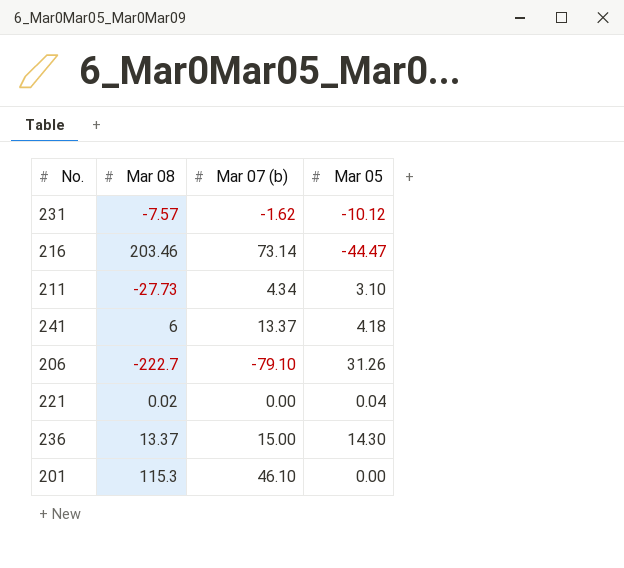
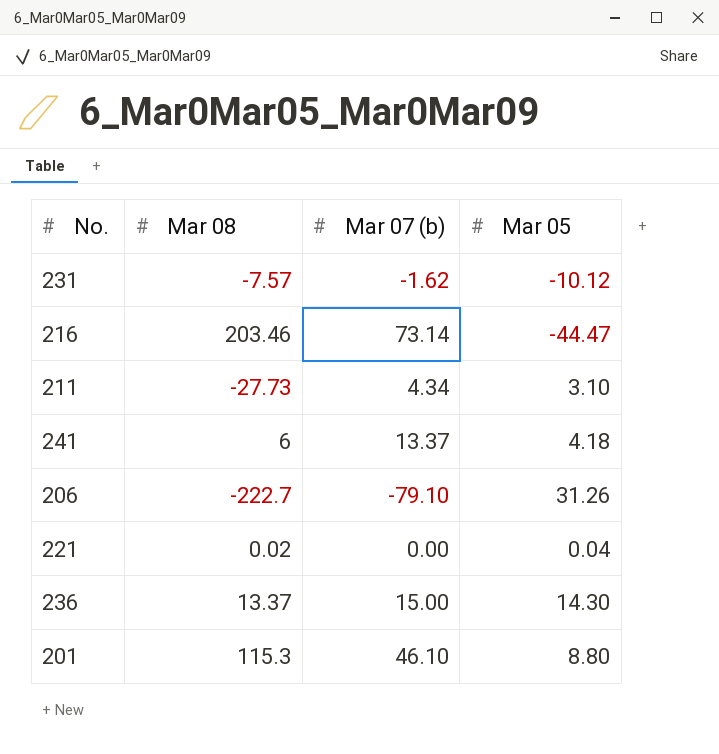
201 | Mar 05: 0.00 -> 8.80

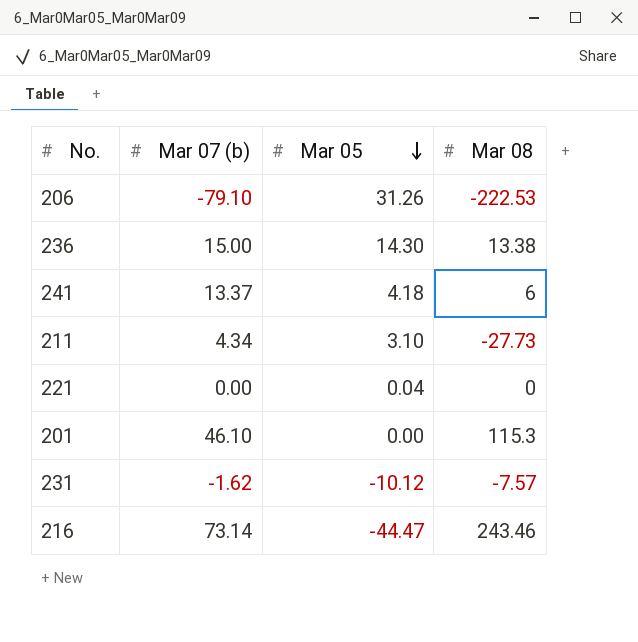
row order: none -> Mar 05 descending
column Mar 08 | position: 2 -> 4
206 | Mar 08: -222.7 -> -222.53
236 | Mar 08: 13.37 -> 13.38
221 | Mar 08: 0.02 -> 0
201 | Mar 05: 8.80 -> 0.00
216 | Mar 08: 203.46 -> 243.46

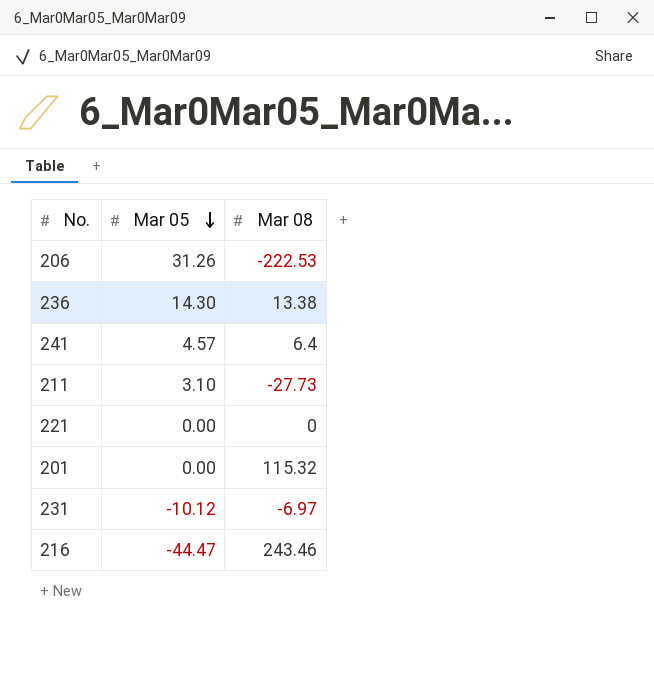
column Mar 07 (b) | position: 2 -> none
241 | Mar 05: 4.18 -> 4.57
241 | Mar 08: 6 -> 6.4
221 | Mar 05: 0.04 -> 0.00
201 | Mar 08: 115.3 -> 115.32
231 | Mar 08: -7.57 -> -6.97

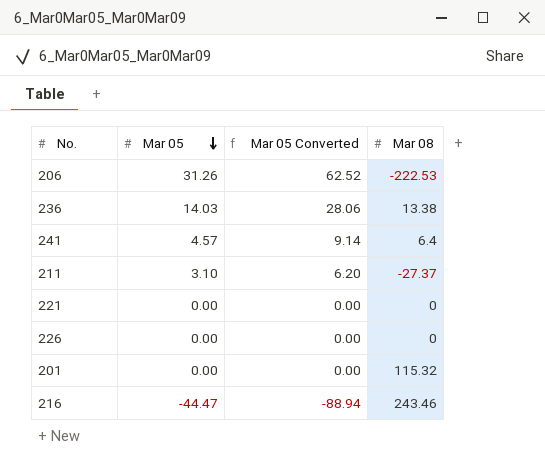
column Mar 05 Converted | formula: none -> [Mar 05] * 2
row 231: -10.12 | -6.97 -> none
236 | Mar 05: 14.30 -> 14.03
211 | Mar 08: -27.73 -> -27.37
row 226: none -> 0.00 | 0.00 | 0

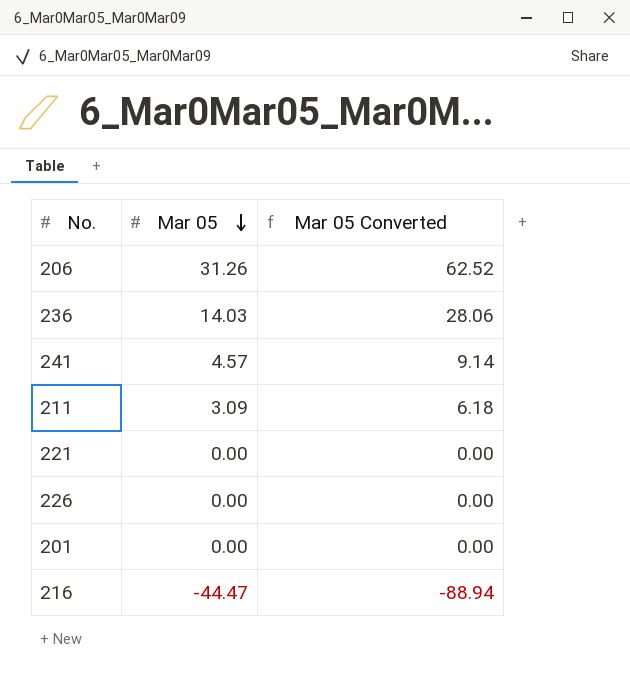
column Mar 08 | position: 4 -> none
211 | Mar 05: 3.10 -> 3.09
211 | Mar 05 Converted: 6.20 -> 6.18

